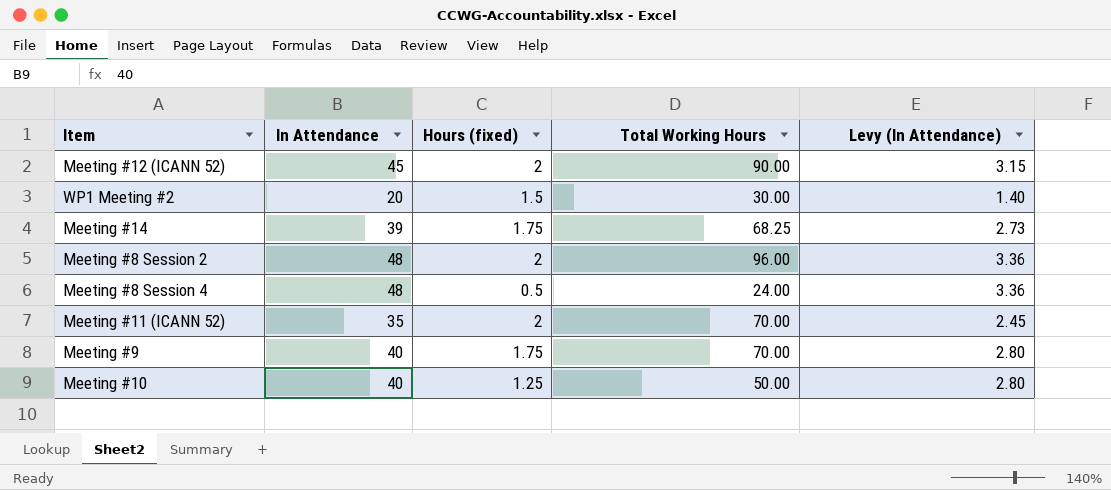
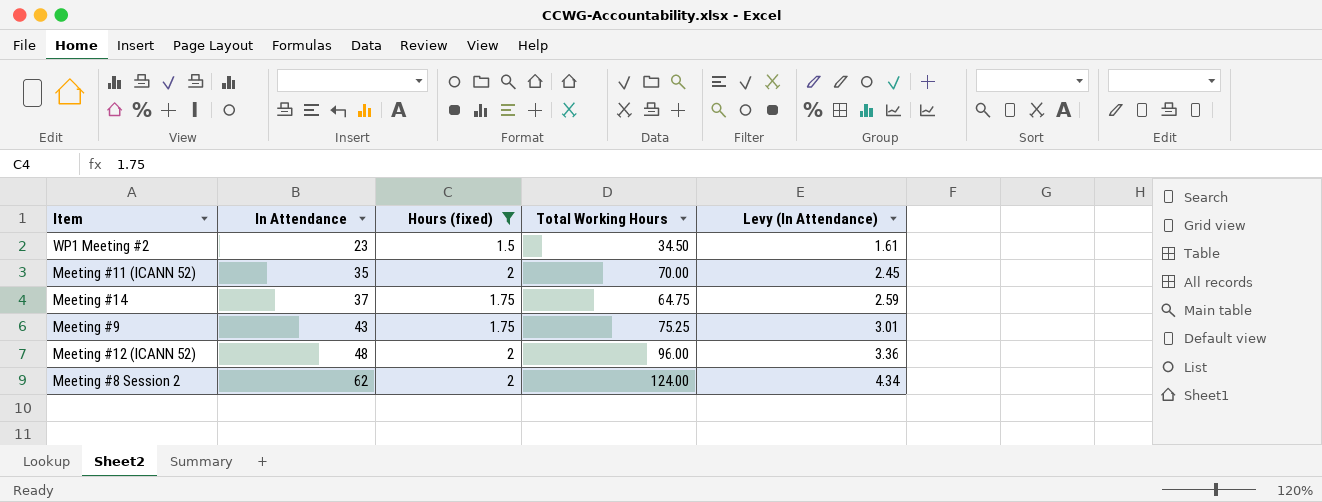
filter: none -> Hours (fixed) >= 1.5
row order: none -> In Attendance ascending
WP1 Meeting #2 | In Attendance: 20 -> 23
WP1 Meeting #2 | Total Working Hours: 30.00 -> 34.50
WP1 Meeting #2 | Levy (In Attendance): 1.40 -> 1.61
Meeting #14 | In Attendance: 39 -> 37
Meeting #14 | Total Working Hours: 68.25 -> 64.75
Meeting #14 | Levy (In Attendance): 2.73 -> 2.59
Meeting #9 | In Attendance: 40 -> 43
Meeting #9 | Total Working Hours: 70.00 -> 75.25
Meeting #9 | Levy (In Attendance): 2.80 -> 3.01
Meeting #12 (ICANN 52) | In Attendance: 45 -> 48
Meeting #12 (ICANN 52) | Total Working Hours: 90.00 -> 96.00
Meeting #12 (ICANN 52) | Levy (In Attendance): 3.15 -> 3.36
Meeting #8 Session 2 | In Attendance: 48 -> 62
Meeting #8 Session 2 | Total Working Hours: 96.00 -> 124.00
Meeting #8 Session 2 | Levy (In Attendance): 3.36 -> 4.34

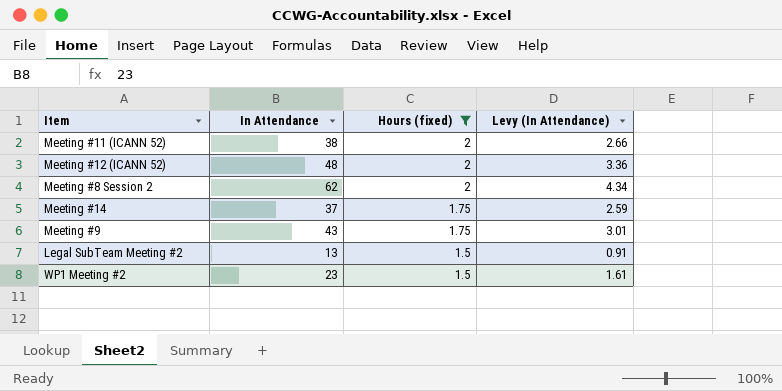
row order: In Attendance ascending -> Hours (fixed) descending
column Total Working Hours | formula: [In Attendance] * [Hours (fixed)] -> none
Meeting #11 (ICANN 52) | In Attendance: 35 -> 38
Meeting #11 (ICANN 52) | Levy (In Attendance): 2.45 -> 2.66
row Legal SubTeam Meeting #2: none -> 13 | 1.5 | 0.91

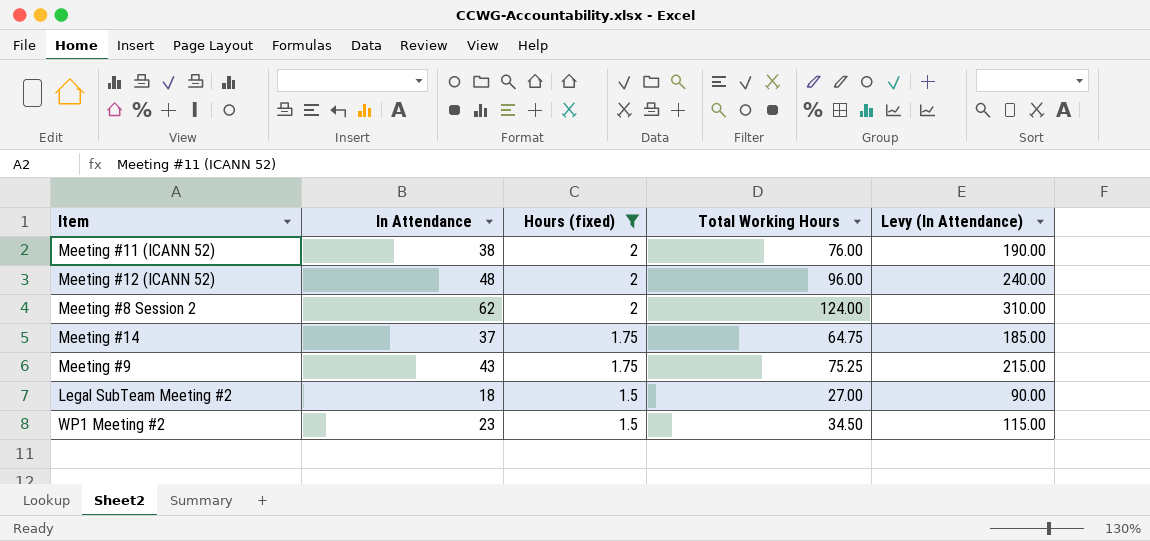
column Total Working Hours | formula: none -> [In Attendance] * [Hours (fixed)]
column Levy (In Attendance) | formula: [In Attendance] * 0.07 -> [In Attendance] * 5
Legal SubTeam Meeting #2 | In Attendance: 13 -> 18

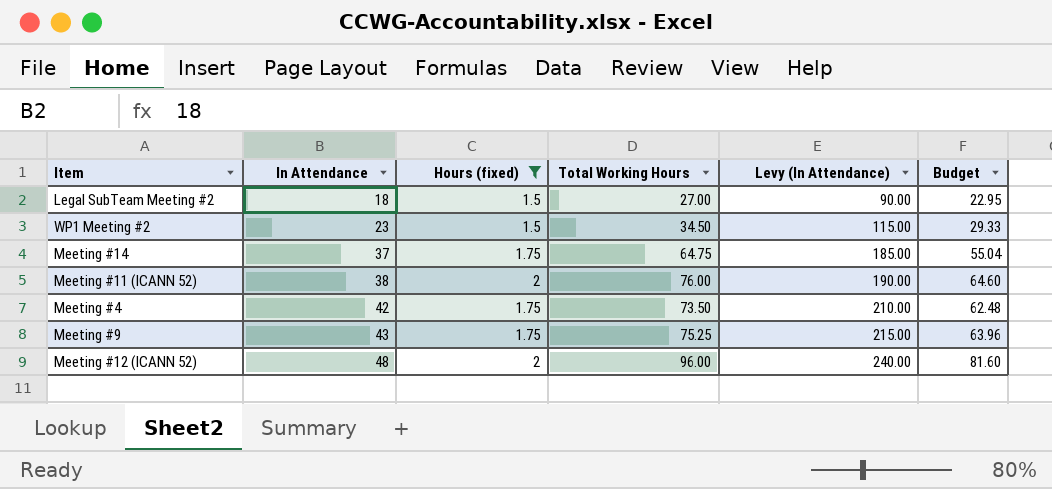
row order: Hours (fixed) descending -> In Attendance ascending
column Budget | formula: none -> [Total Working Hours] * 0.85
row Meeting #8 Session 2: 62 | 2 | 124.00 | 310.00 -> none
row Meeting #4: none -> 42 | 1.75 | 73.50 | 210.00 | 62.48

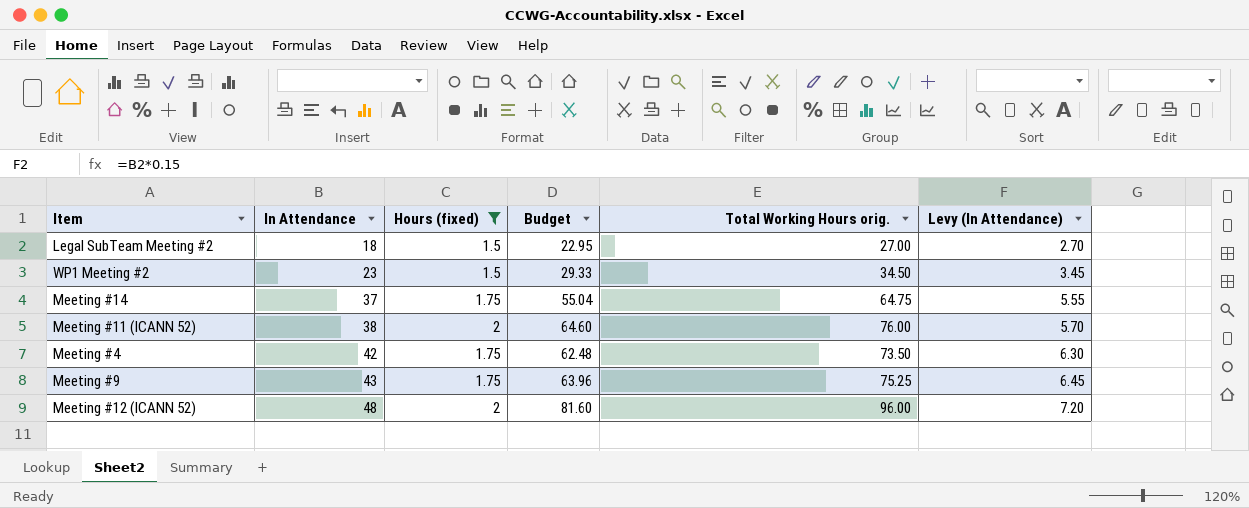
column Budget | position: 6 -> 4
column name: Total Working Hours -> Total Working Hours orig.
column Levy (In Attendance) | formula: [In Attendance] * 5 -> [In Attendance] * 0.15

